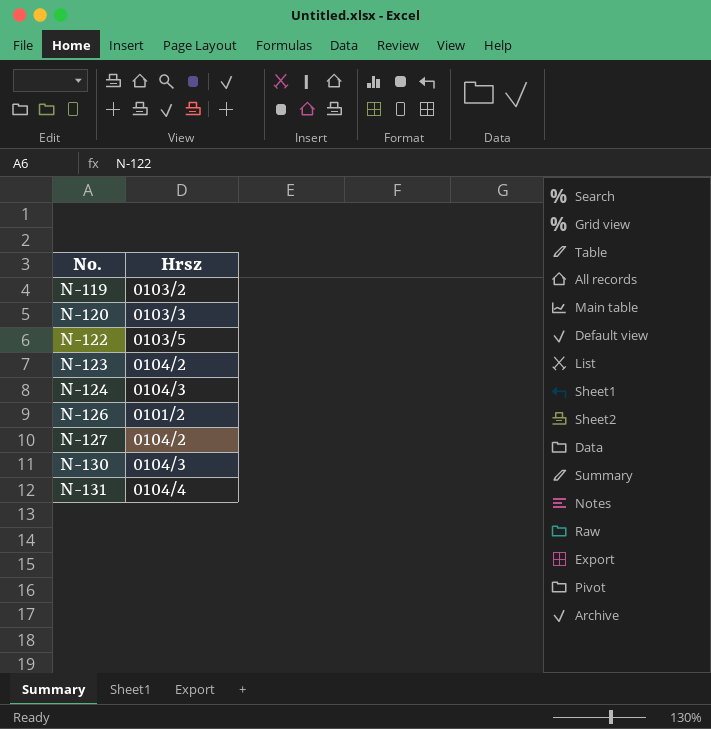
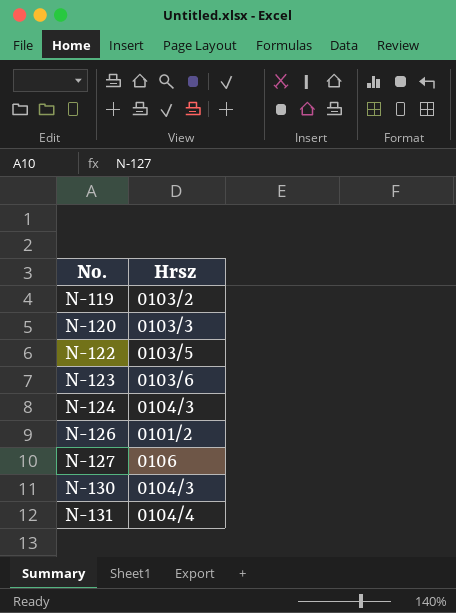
N-123 | Hrsz: 0104/2 -> 0103/6
N-127 | Hrsz: 0104/2 -> 0106

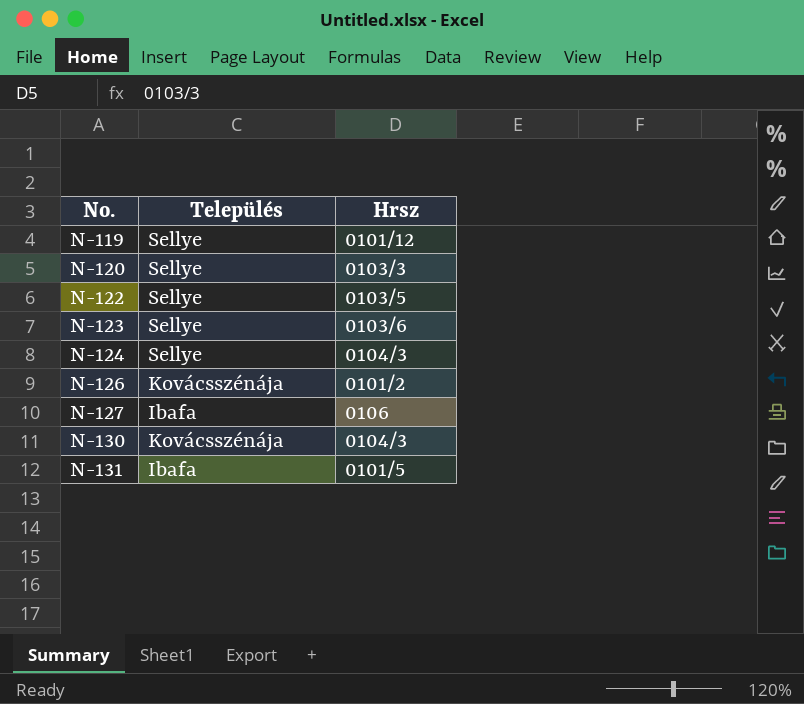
column Település | position: none -> 2
N-119 | Hrsz: 0103/2 -> 0101/12
N-131 | Hrsz: 0104/4 -> 0101/5

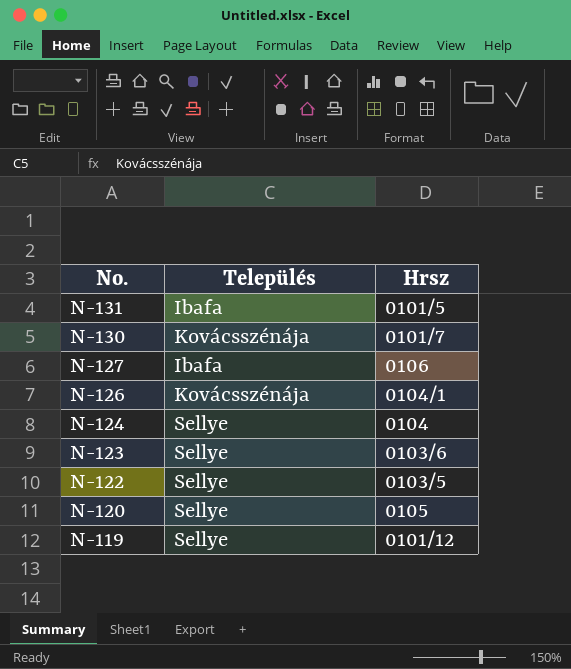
row order: No. ascending -> No. descending
N-130 | Hrsz: 0104/3 -> 0101/7
N-126 | Hrsz: 0101/2 -> 0104/1
N-124 | Hrsz: 0104/3 -> 0104
N-120 | Hrsz: 0103/3 -> 0105

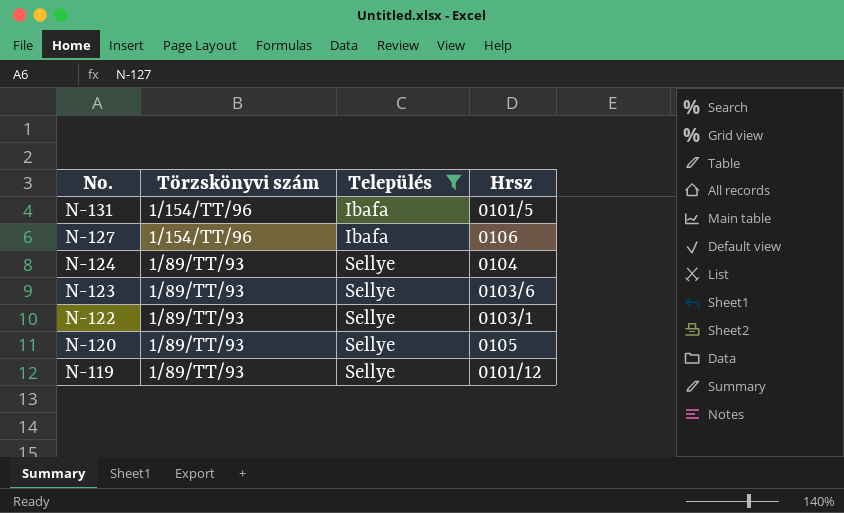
filter: none -> Település != Kovácsszénája
column Törzskönyvi szám | position: none -> 2
N-122 | Hrsz: 0103/5 -> 0103/1

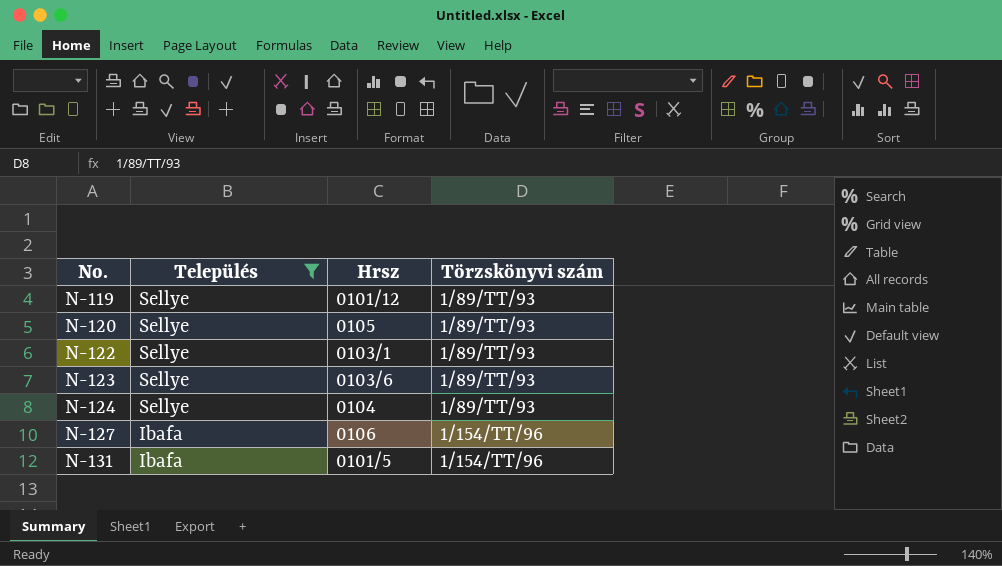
row order: No. descending -> No. ascending
column Törzskönyvi szám | position: 2 -> 4

